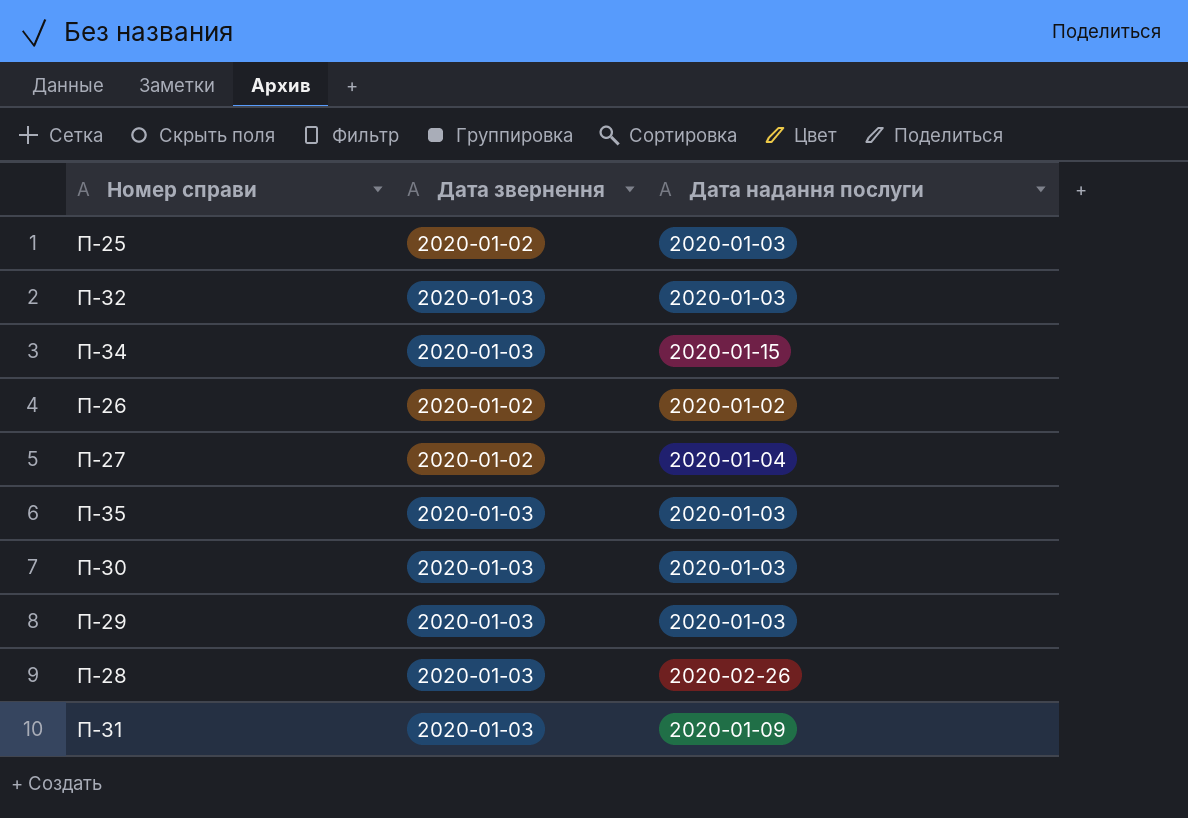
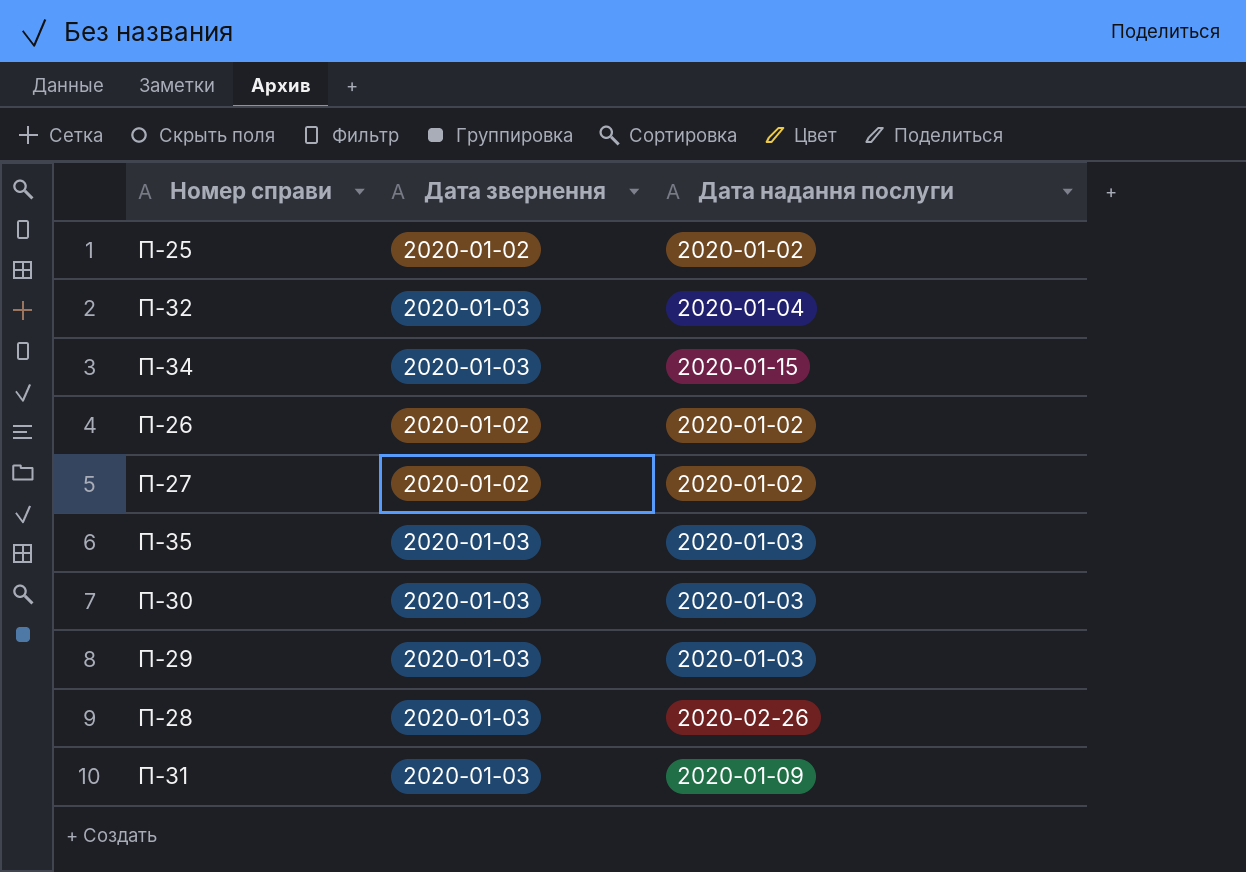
П-25 | Дата надання послуги: 2020-01-03 -> 2020-01-02
П-32 | Дата надання послуги: 2020-01-03 -> 2020-01-04
П-27 | Дата надання послуги: 2020-01-04 -> 2020-01-02

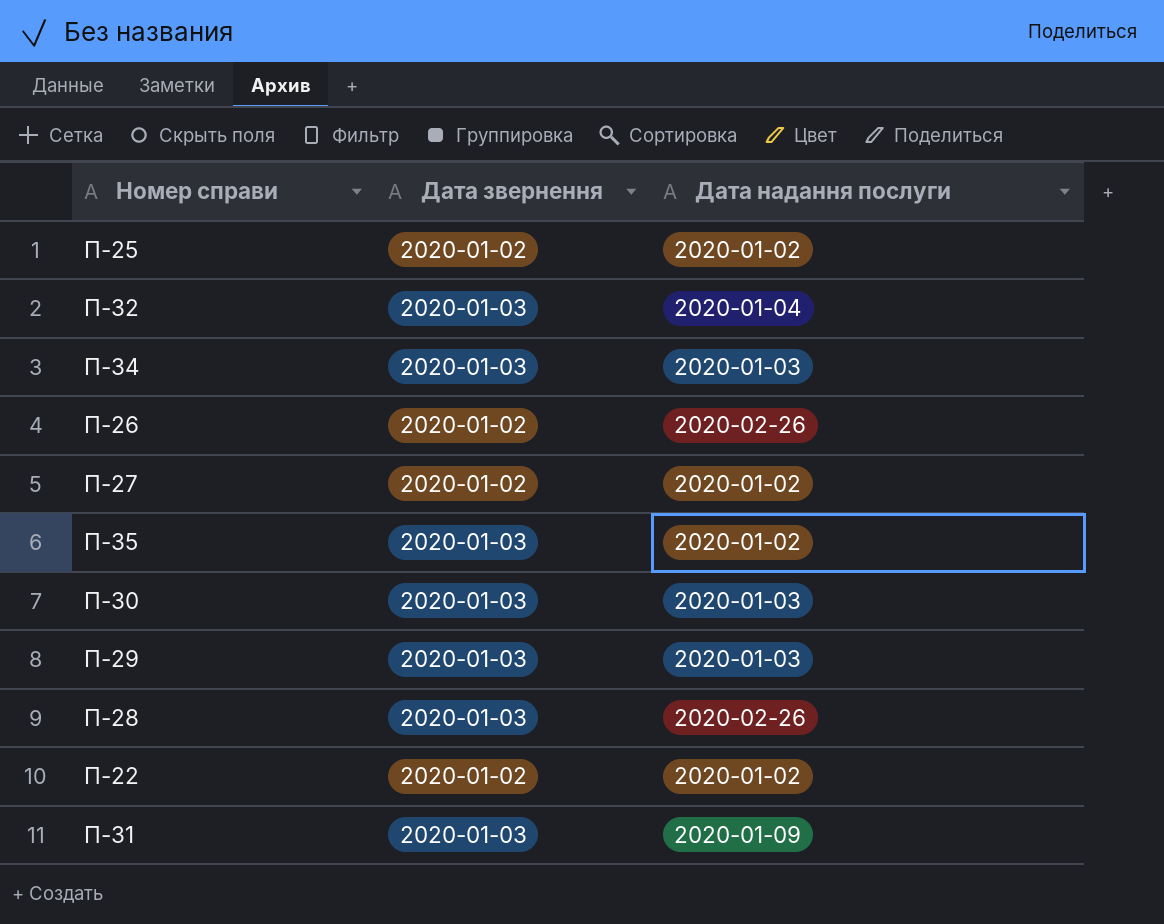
П-34 | Дата надання послуги: 2020-01-15 -> 2020-01-03
П-26 | Дата надання послуги: 2020-01-02 -> 2020-02-26
П-35 | Дата надання послуги: 2020-01-03 -> 2020-01-02
row П-22: none -> 2020-01-02 | 2020-01-02

